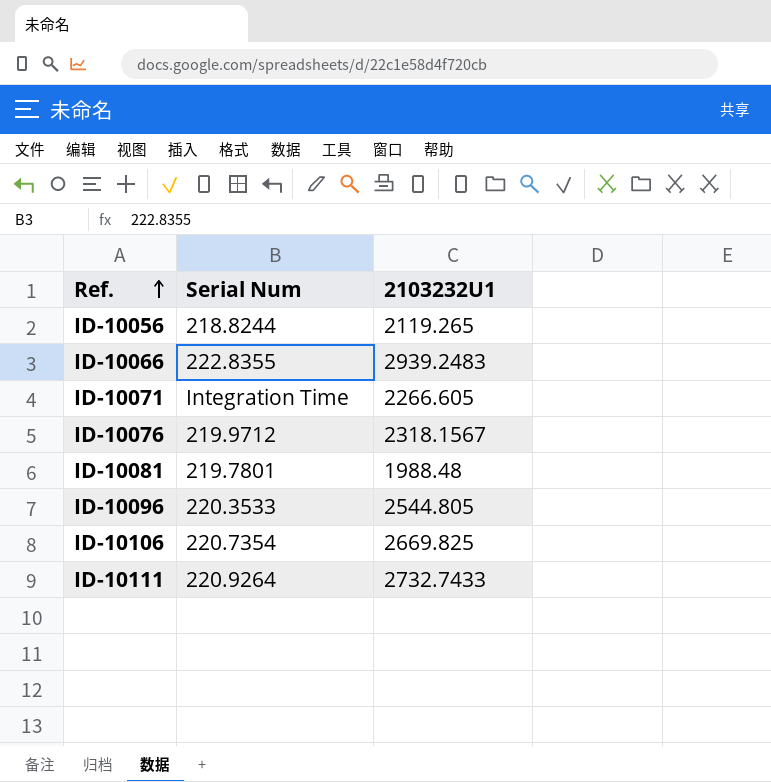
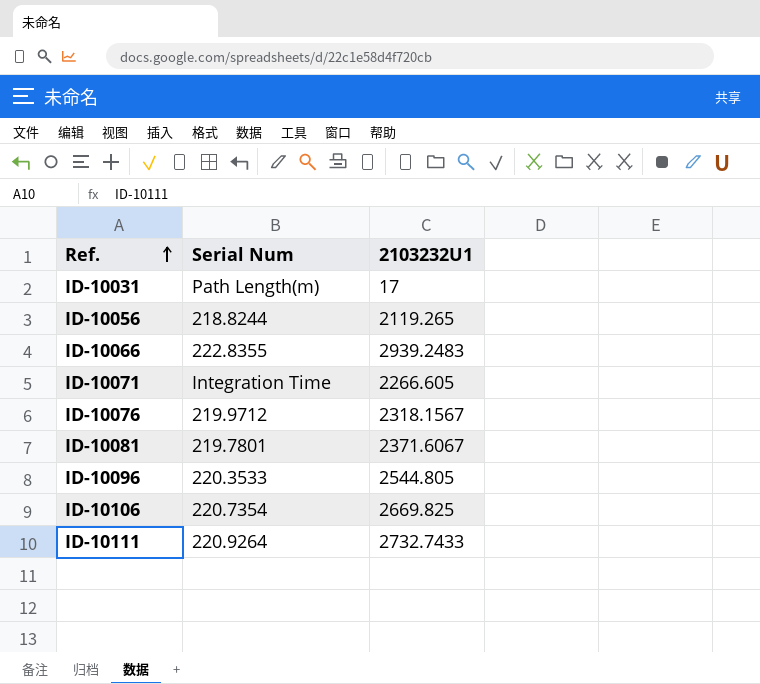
row ID-10031: none -> Path Length(m) | 17
ID-10081 | 2103232U1: 1988.48 -> 2371.6067

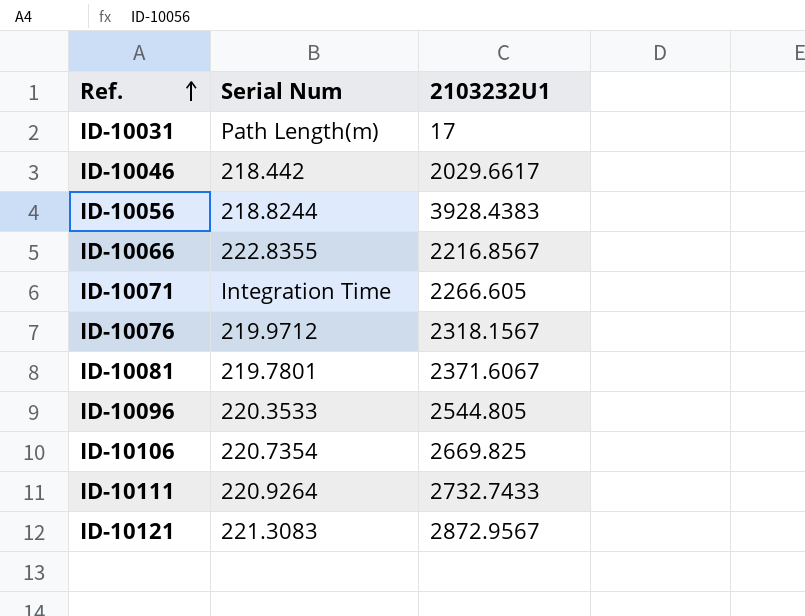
row ID-10046: none -> 218.442 | 2029.6617
ID-10056 | 2103232U1: 2119.265 -> 3928.4383
ID-10066 | 2103232U1: 2939.2483 -> 2216.8567
row ID-10121: none -> 221.3083 | 2872.9567

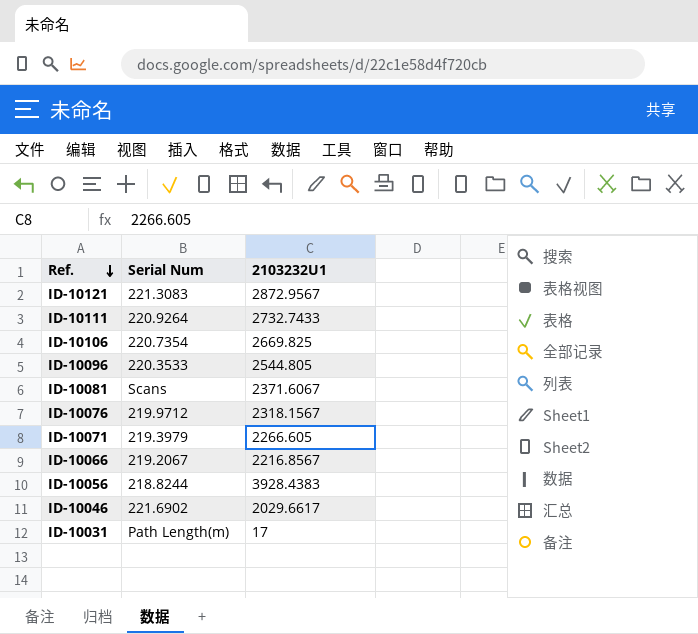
row order: Ref. ascending -> Ref. descending
ID-10081 | Serial Num: 219.7801 -> Scans
ID-10071 | Serial Num: Integration Time -> 219.3979
ID-10066 | Serial Num: 222.8355 -> 219.2067
ID-10046 | Serial Num: 218.442 -> 221.6902

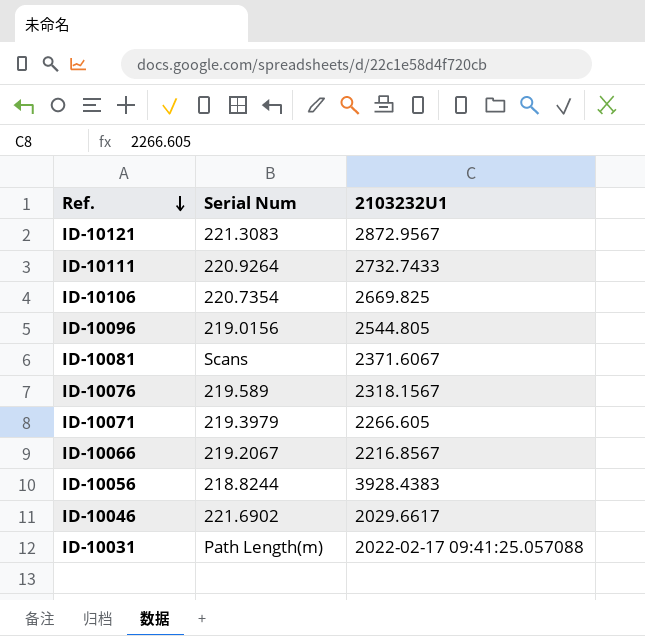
ID-10096 | Serial Num: 220.3533 -> 219.0156
ID-10076 | Serial Num: 219.9712 -> 219.589
ID-10031 | 2103232U1: 17 -> 2022-02-17 09:41:25.057088

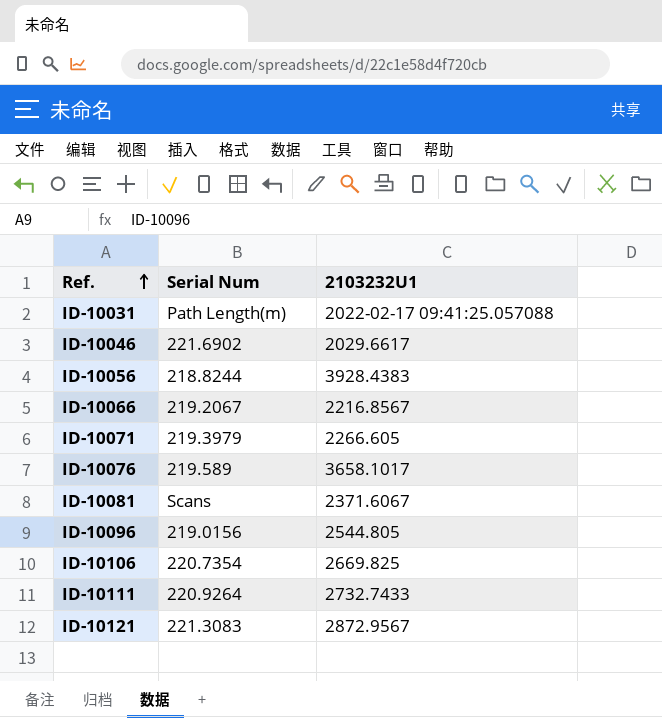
row order: Ref. descending -> Ref. ascending
ID-10076 | 2103232U1: 2318.1567 -> 3658.1017

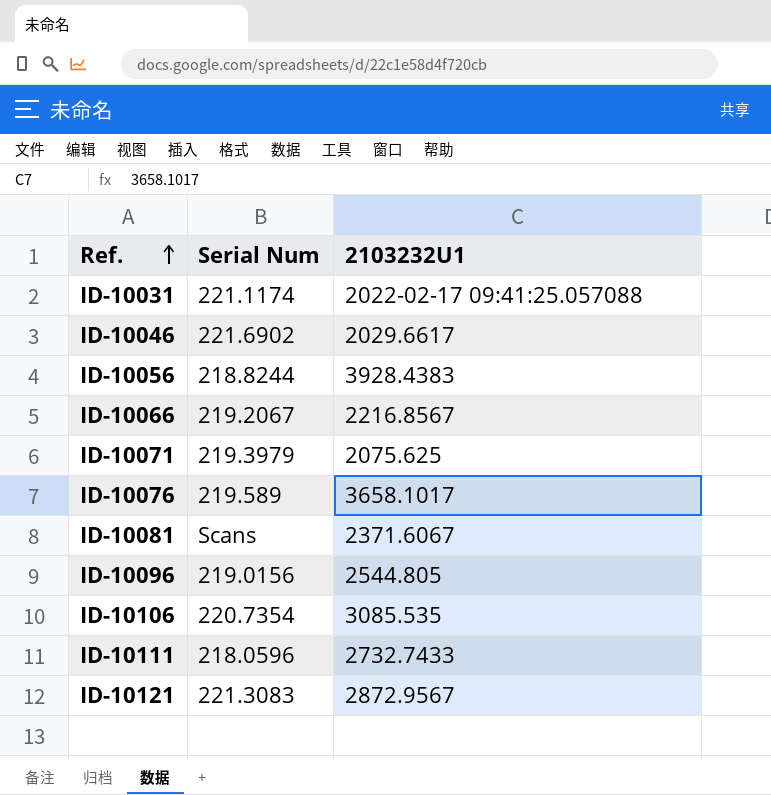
ID-10031 | Serial Num: Path Length(m) -> 221.1174
ID-10071 | 2103232U1: 2266.605 -> 2075.625
ID-10106 | 2103232U1: 2669.825 -> 3085.535
ID-10111 | Serial Num: 220.9264 -> 218.0596

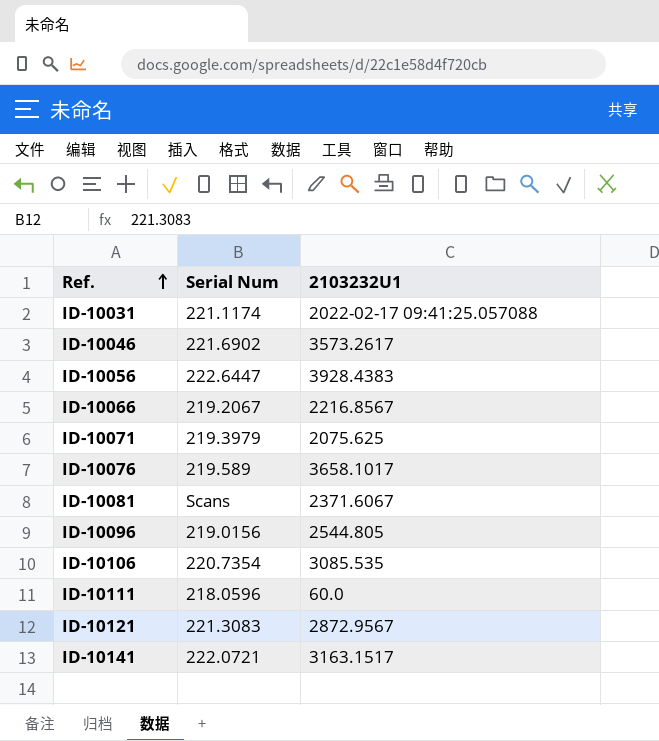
ID-10046 | 2103232U1: 2029.6617 -> 3573.2617
ID-10056 | Serial Num: 218.8244 -> 222.6447
ID-10111 | 2103232U1: 2732.7433 -> 60.0
row ID-10141: none -> 222.0721 | 3163.1517

